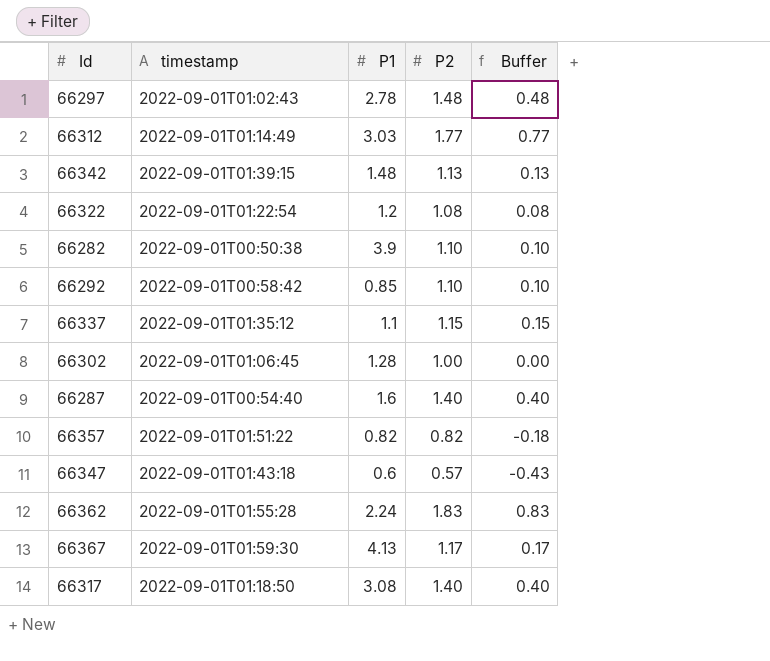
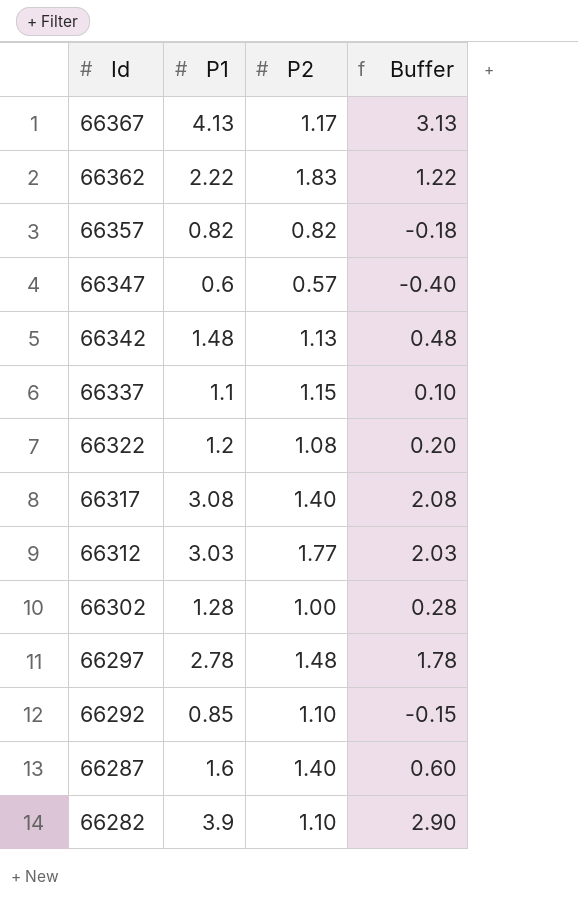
row order: none -> Id descending
column timestamp | position: 2 -> none
column Buffer | formula: [P2] - 1 -> [P1] - 1
66362 | P1: 2.24 -> 2.22

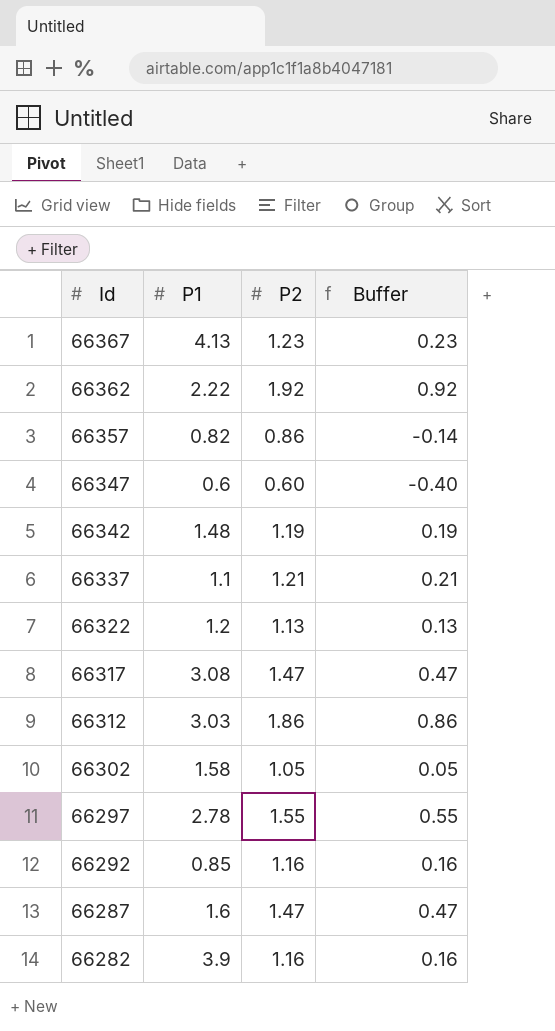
column Buffer | formula: [P1] - 1 -> [P2] - 1
66367 | P2: 1.17 -> 1.23
66362 | P2: 1.83 -> 1.92
66357 | P2: 0.82 -> 0.86
66347 | P2: 0.57 -> 0.60
66342 | P2: 1.13 -> 1.19
66337 | P2: 1.15 -> 1.21
66322 | P2: 1.08 -> 1.13
66317 | P2: 1.40 -> 1.47
66312 | P2: 1.77 -> 1.86
66302 | P1: 1.28 -> 1.58
66302 | P2: 1.00 -> 1.05
66297 | P2: 1.48 -> 1.55
66292 | P2: 1.10 -> 1.16
66287 | P2: 1.40 -> 1.47
66282 | P2: 1.10 -> 1.16

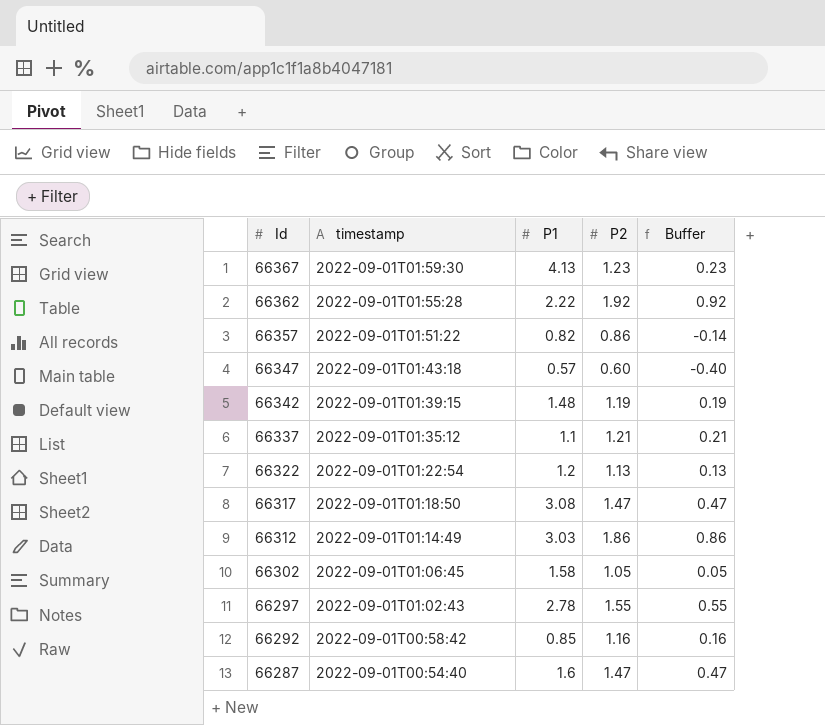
column timestamp | position: none -> 2
row 66282: 3.9 | 1.16 | 0.16 -> none
66347 | P1: 0.6 -> 0.57

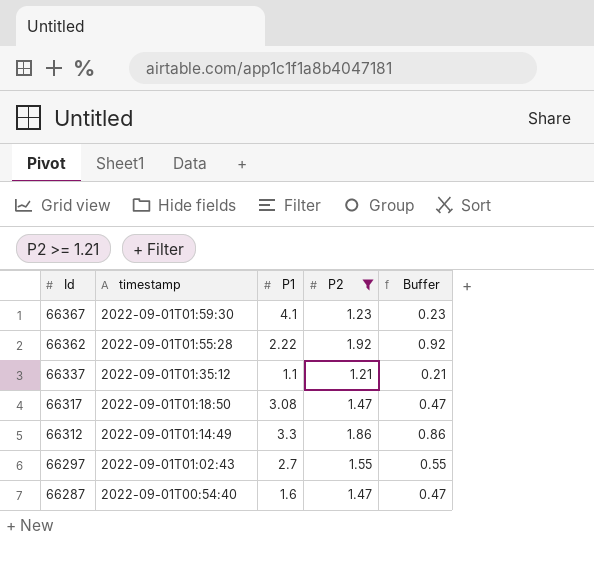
filter: none -> P2 >= 1.21
66367 | P1: 4.13 -> 4.1
66312 | P1: 3.03 -> 3.3
66297 | P1: 2.78 -> 2.7

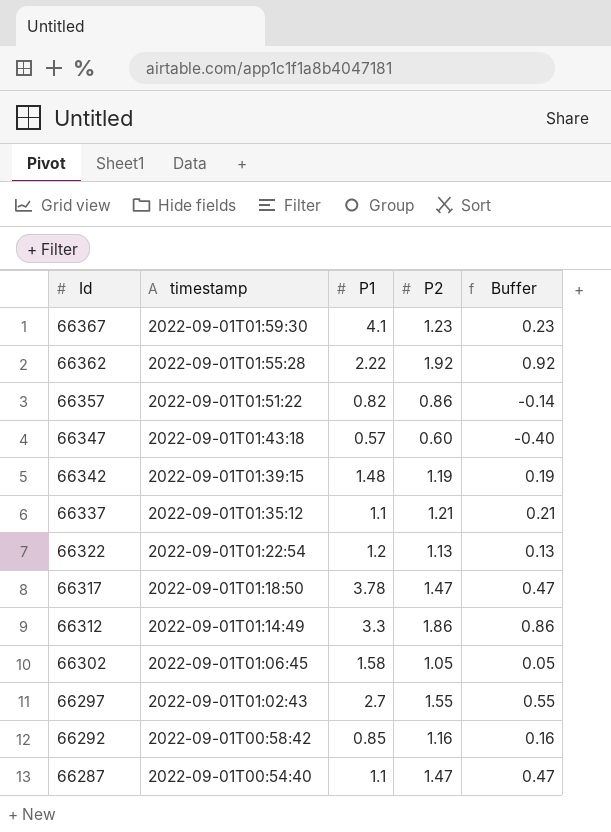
filter: P2 >= 1.21 -> none
66317 | P1: 3.08 -> 3.78
66287 | P1: 1.6 -> 1.1

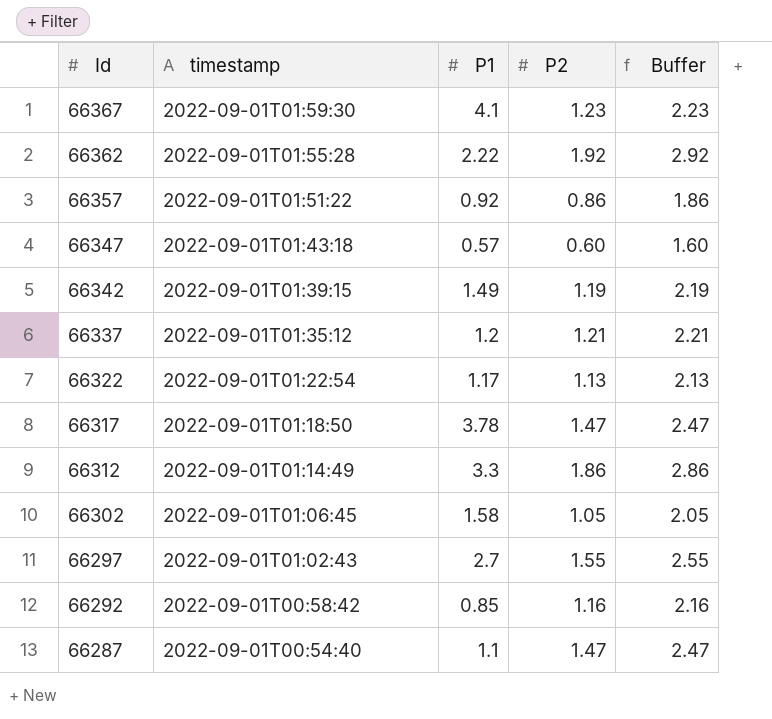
column Buffer | formula: [P2] - 1 -> [P2] + 1
66357 | P1: 0.82 -> 0.92
66342 | P1: 1.48 -> 1.49
66337 | P1: 1.1 -> 1.2
66322 | P1: 1.2 -> 1.17

